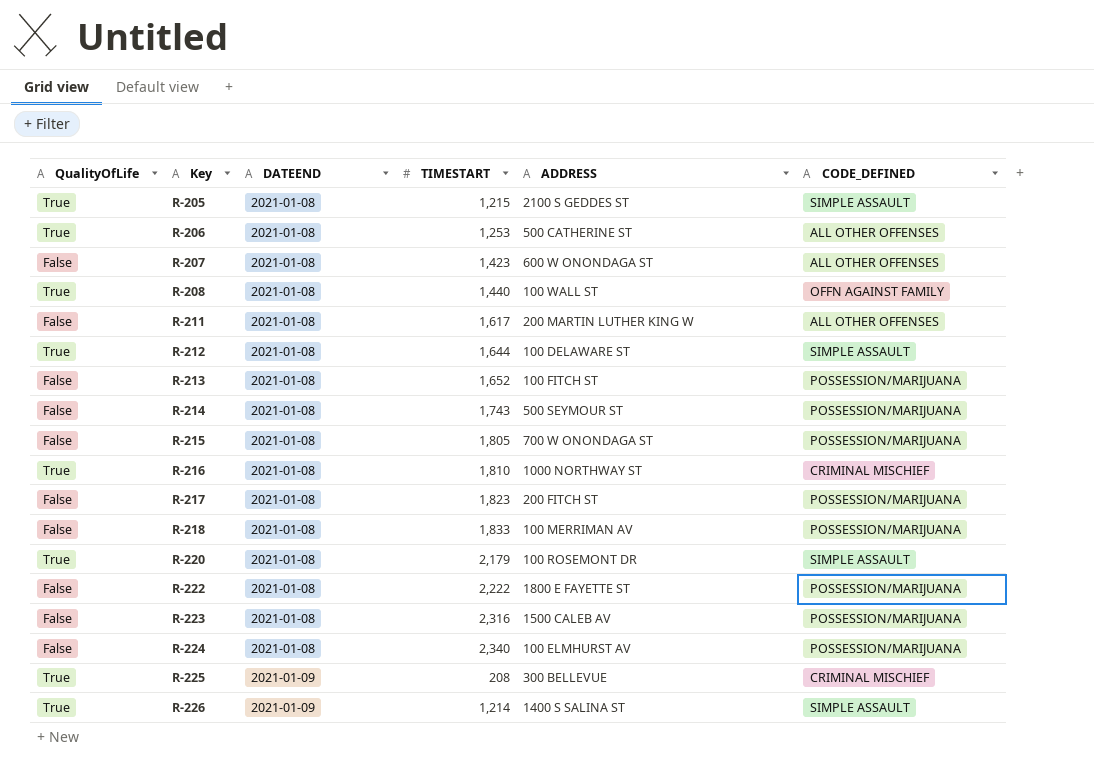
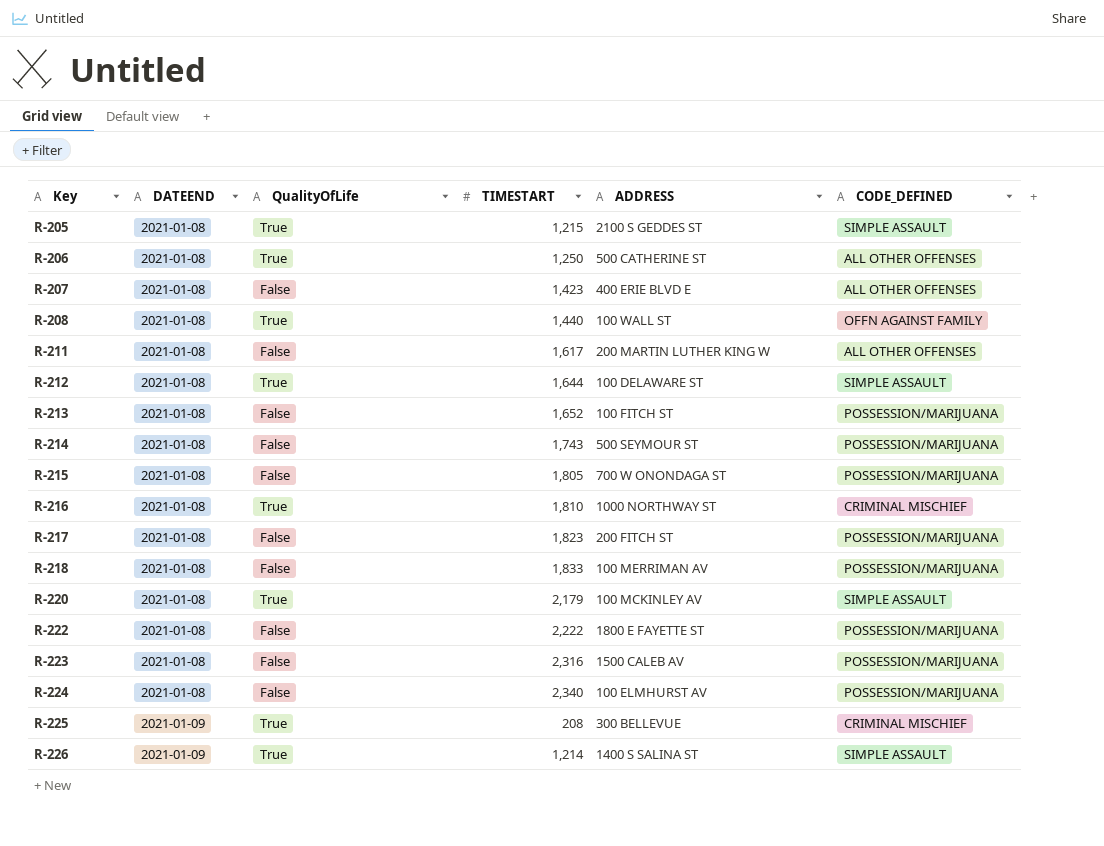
column QualityOfLife | position: 1 -> 3
R-206 | TIMESTART: 1,253 -> 1,250
R-207 | ADDRESS: 600 W ONONDAGA ST -> 400 ERIE BLVD E
R-220 | ADDRESS: 100 ROSEMONT DR -> 100 MCKINLEY AV

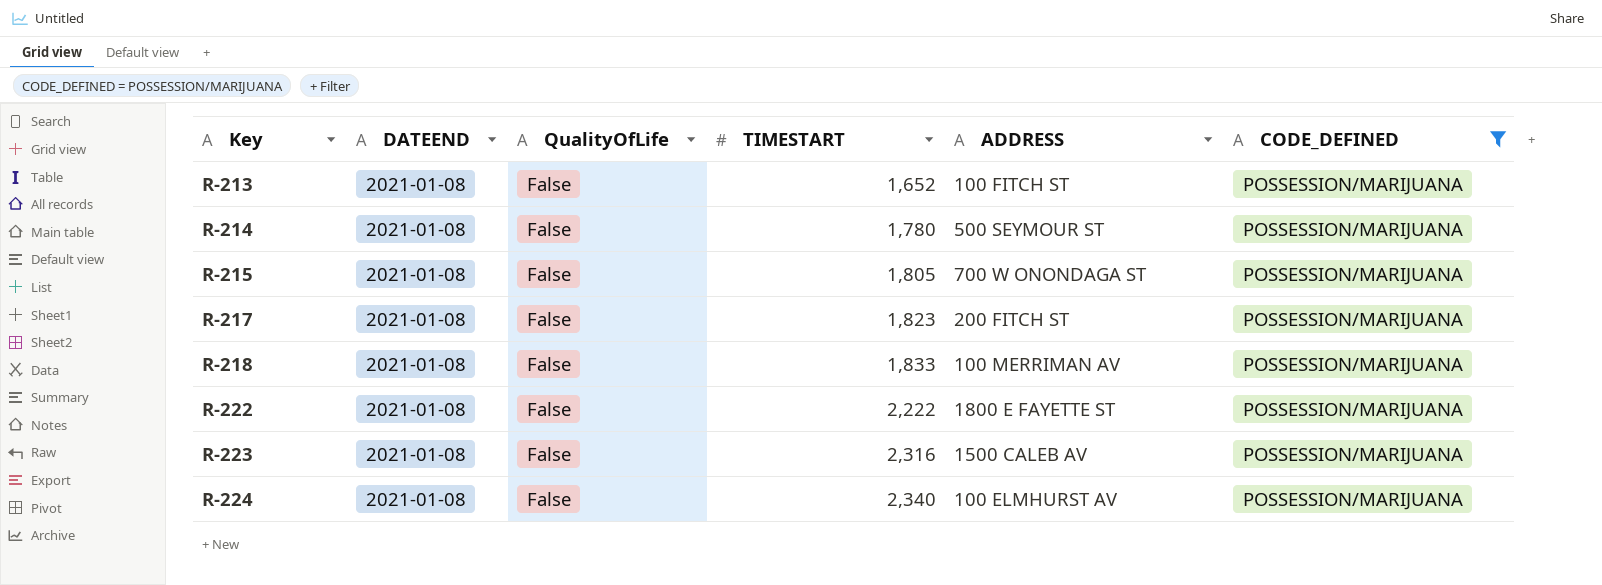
filter: none -> CODE_DEFINED = POSSESSION/MARIJUANA
R-214 | TIMESTART: 1,743 -> 1,780

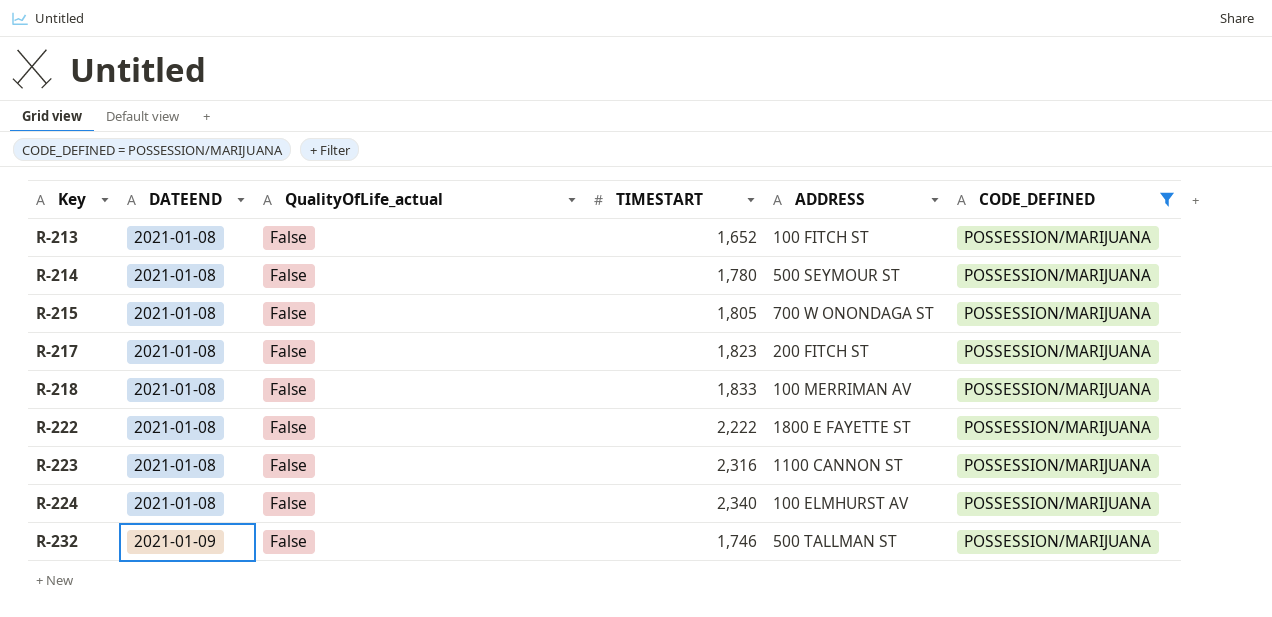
column name: QualityOfLife -> QualityOfLife_actual
R-223 | ADDRESS: 1500 CALEB AV -> 1100 CANNON ST
row R-232: none -> 2021-01-09 | False | 1,746 | 500 TALLMAN ST | POSSESSION/MARIJUANA

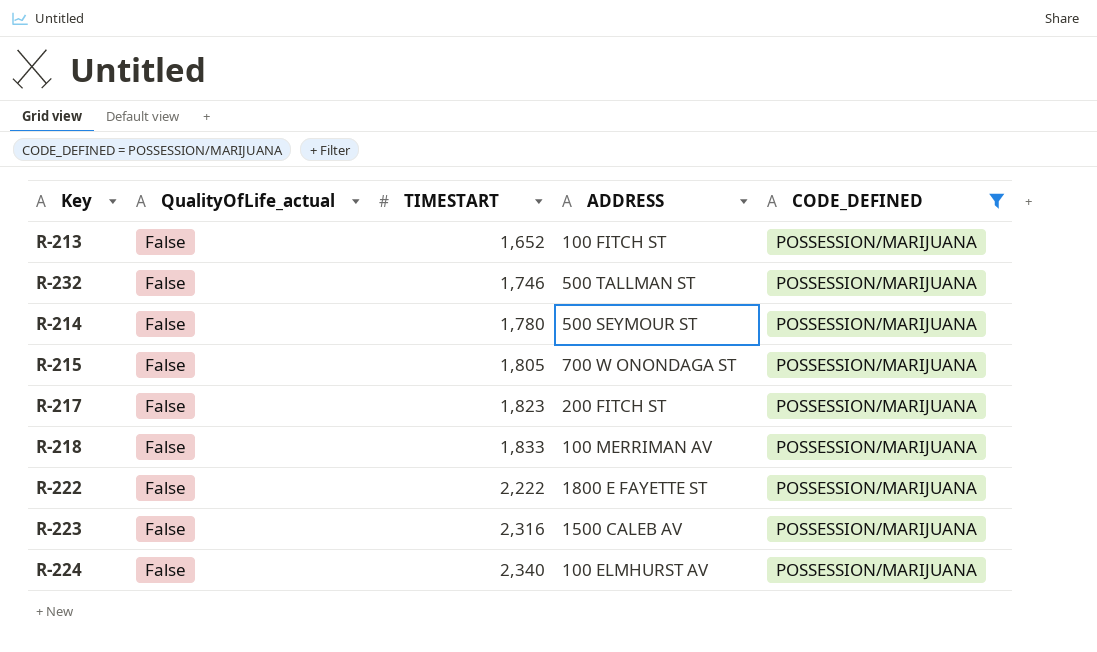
row order: Key ascending -> TIMESTART ascending
column DATEEND | position: 2 -> none
R-223 | ADDRESS: 1100 CANNON ST -> 1500 CALEB AV

